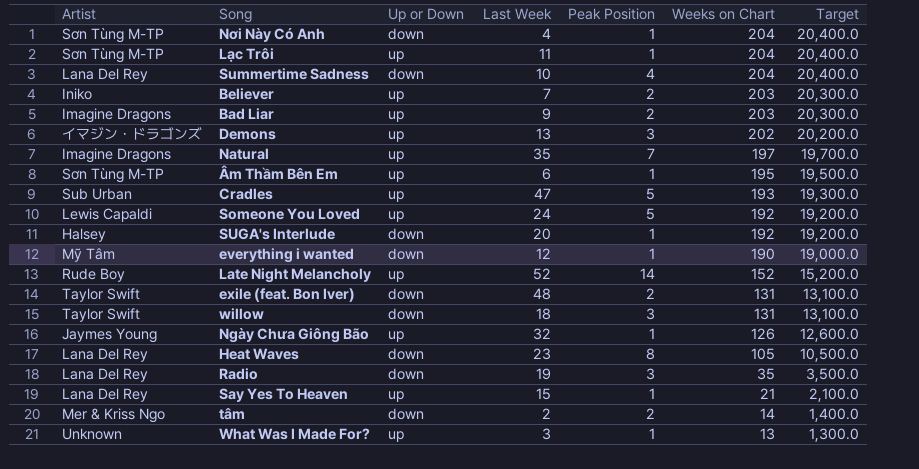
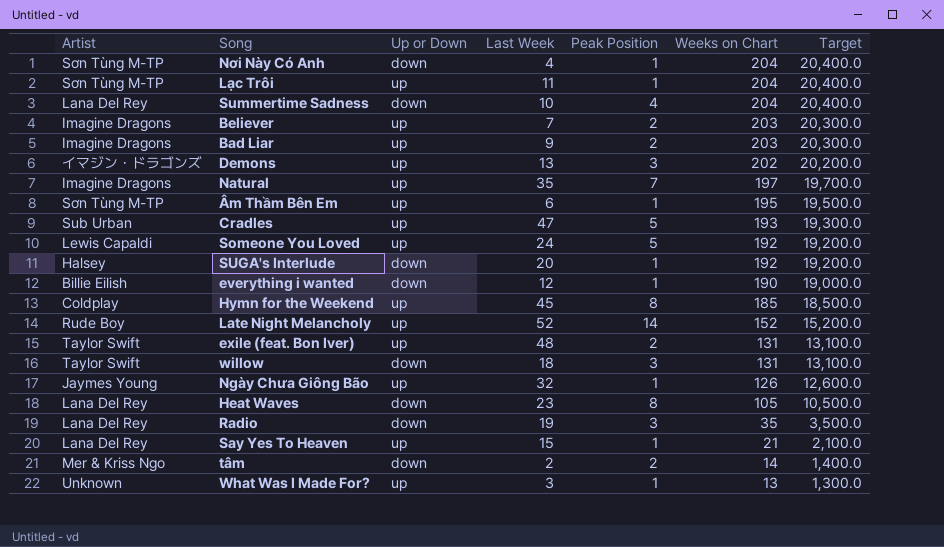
Believer | Artist: Iniko -> Imagine Dragons
everything i wanted | Artist: Mỹ Tâm -> Billie Eilish
row Hymn for the Weekend: none -> Coldplay | up | 45 | 8 | 185 | 18,500.0
exile (feat. Bon Iver) | Up or Down: down -> up

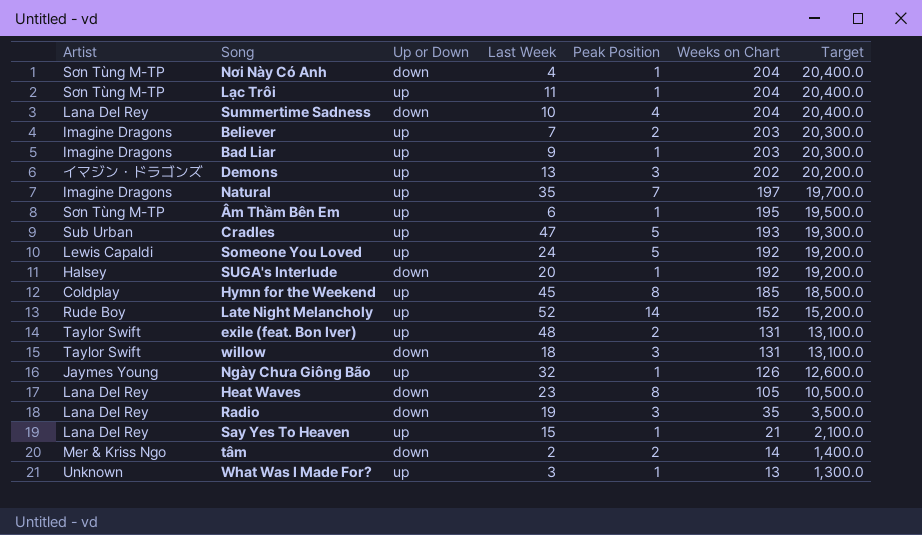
row everything i wanted: Billie Eilish | down | 12 | 1 | 190 | 19,000.0 -> none
Bad Liar | Peak Position: 2 -> 1

